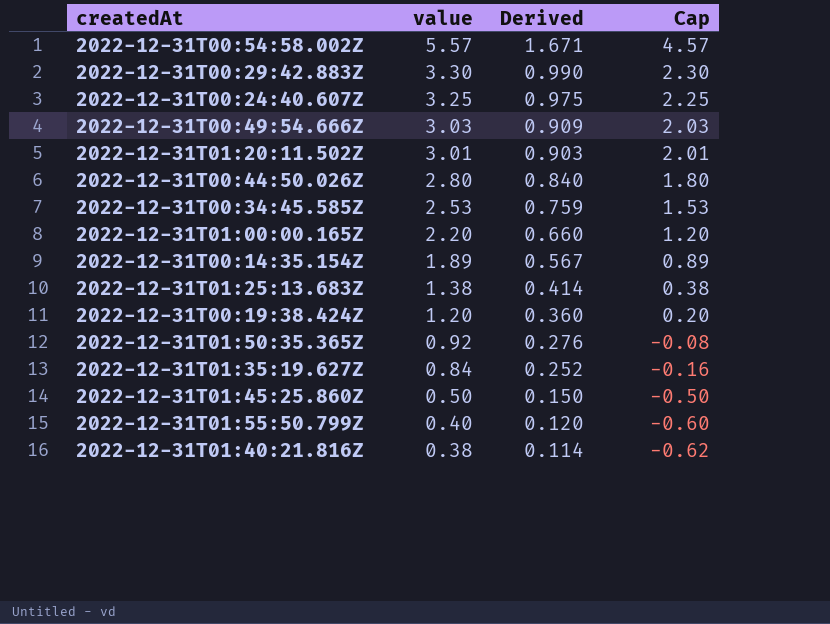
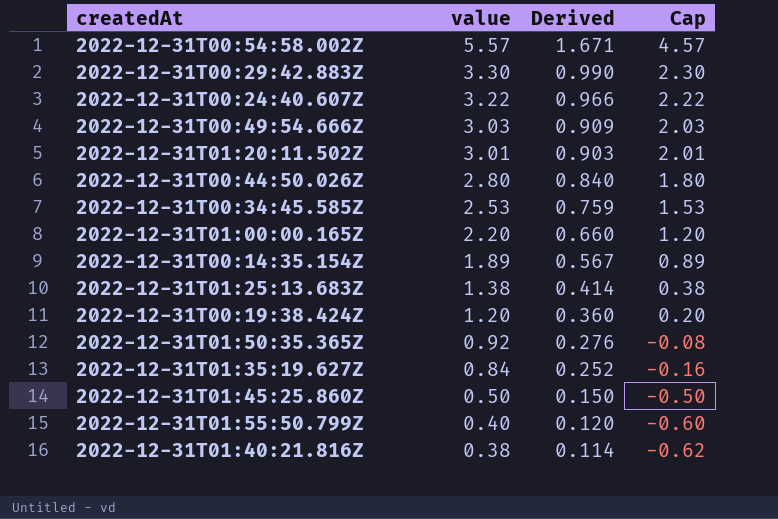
2022-12-31T00:24:40.607Z | value: 3.25 -> 3.22
2022-12-31T00:24:40.607Z | Derived: 0.975 -> 0.966
2022-12-31T00:24:40.607Z | Cap: 2.25 -> 2.22

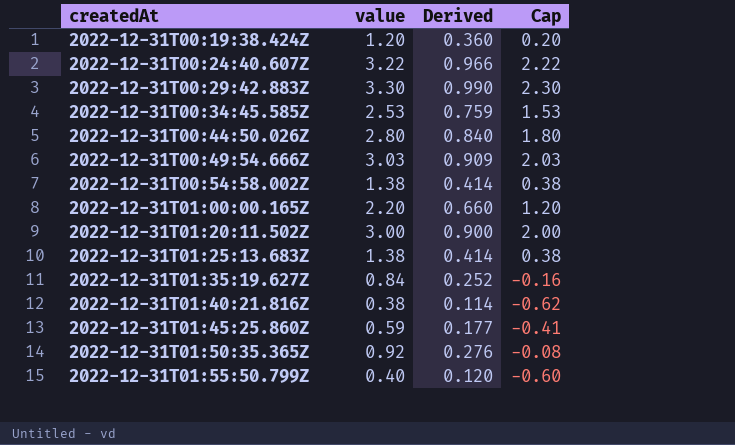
row order: value descending -> createdAt ascending
row 2022-12-31T00:14:35.154Z: 1.89 | 0.567 | 0.89 -> none
2022-12-31T00:54:58.002Z | value: 5.57 -> 1.38
2022-12-31T00:54:58.002Z | Derived: 1.671 -> 0.414
2022-12-31T00:54:58.002Z | Cap: 4.57 -> 0.38
2022-12-31T01:20:11.502Z | value: 3.01 -> 3.00
2022-12-31T01:20:11.502Z | Derived: 0.903 -> 0.900
2022-12-31T01:20:11.502Z | Cap: 2.01 -> 2.00
2022-12-31T01:45:25.860Z | value: 0.50 -> 0.59
2022-12-31T01:45:25.860Z | Derived: 0.150 -> 0.177
2022-12-31T01:45:25.860Z | Cap: -0.50 -> -0.41

